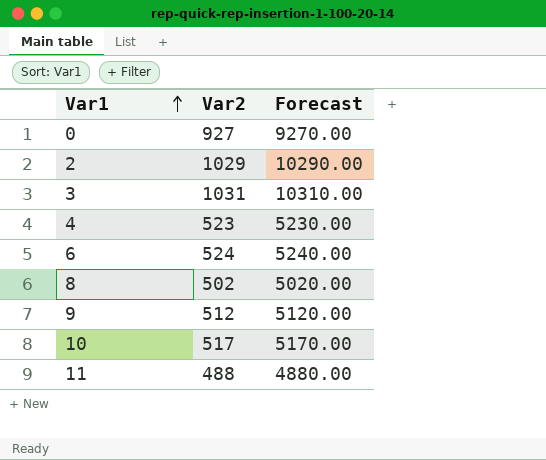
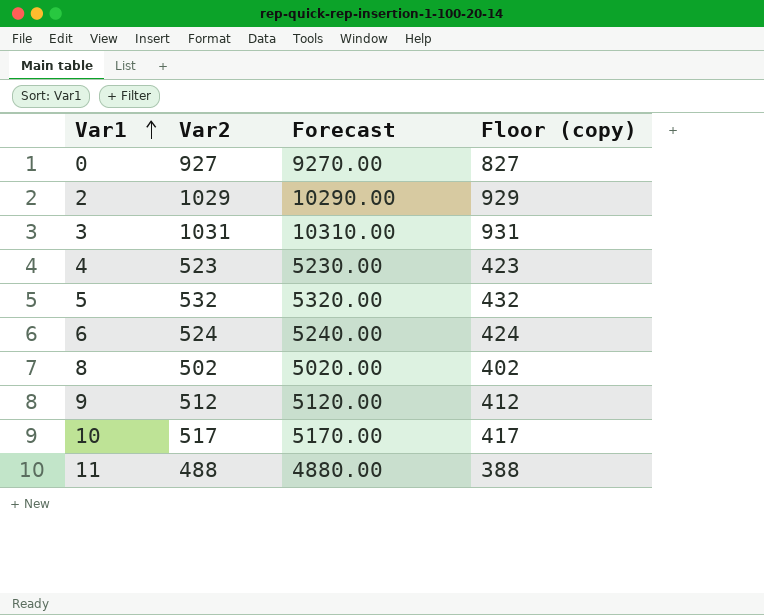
column Floor (copy) | formula: none -> [Var2] - 100
row 5: none -> 532 | 5320.00 | 432

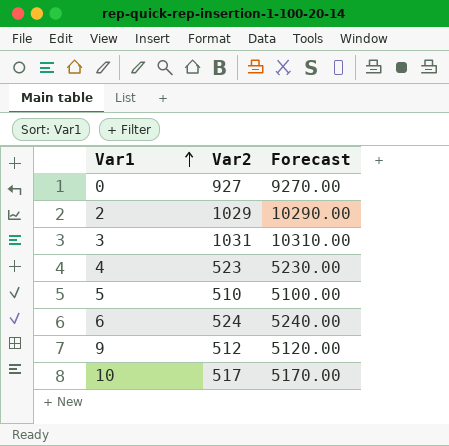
column Floor (copy) | formula: [Var2] - 100 -> none
row 8: 502 | 5020.00 | 402 -> none
row 11: 488 | 4880.00 | 388 -> none
5 | Var2: 532 -> 510
5 | Forecast: 5320.00 -> 5100.00

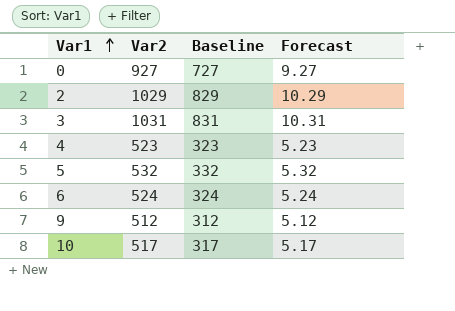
column Baseline | formula: none -> [Var2] - 200
column Forecast | formula: [Var2] * 10 -> [Var2] * 0.01
5 | Var2: 510 -> 532

